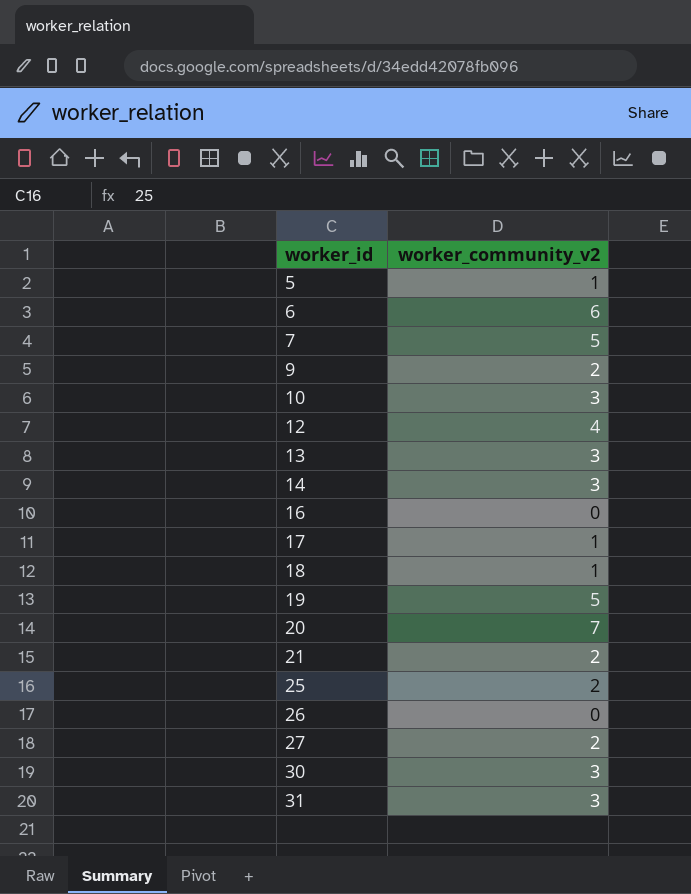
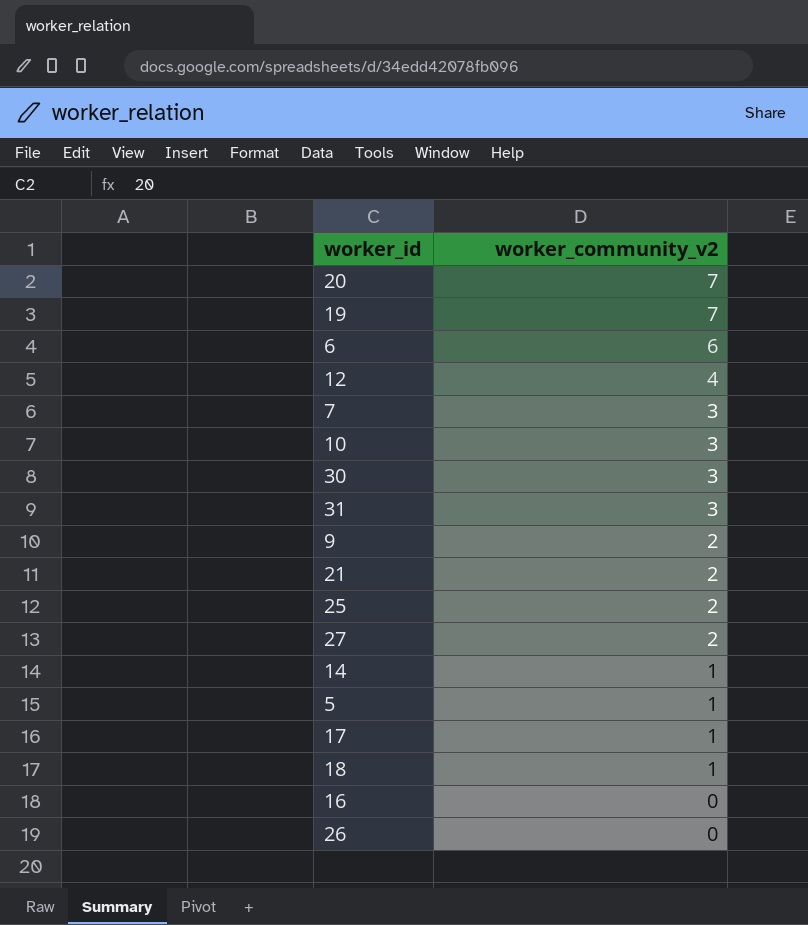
row order: worker_id ascending -> worker_community_v2 descending
row 13: 3 -> none
19 | worker_community_v2: 5 -> 7
7 | worker_community_v2: 5 -> 3
14 | worker_community_v2: 3 -> 1

